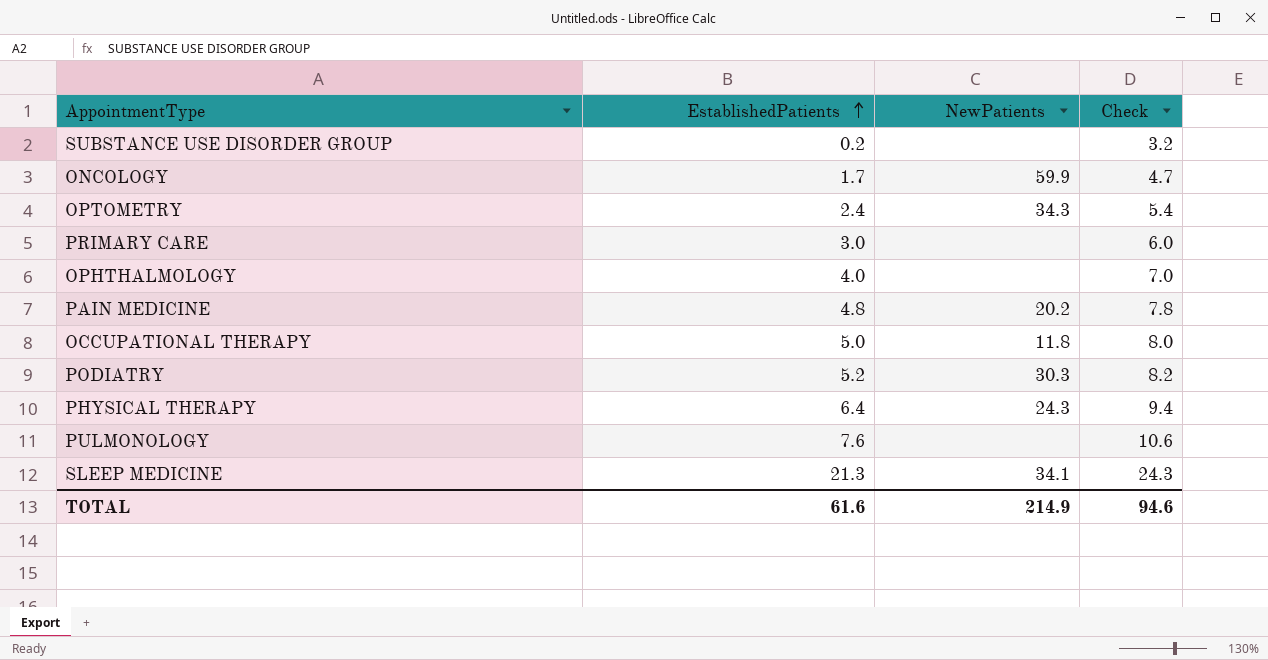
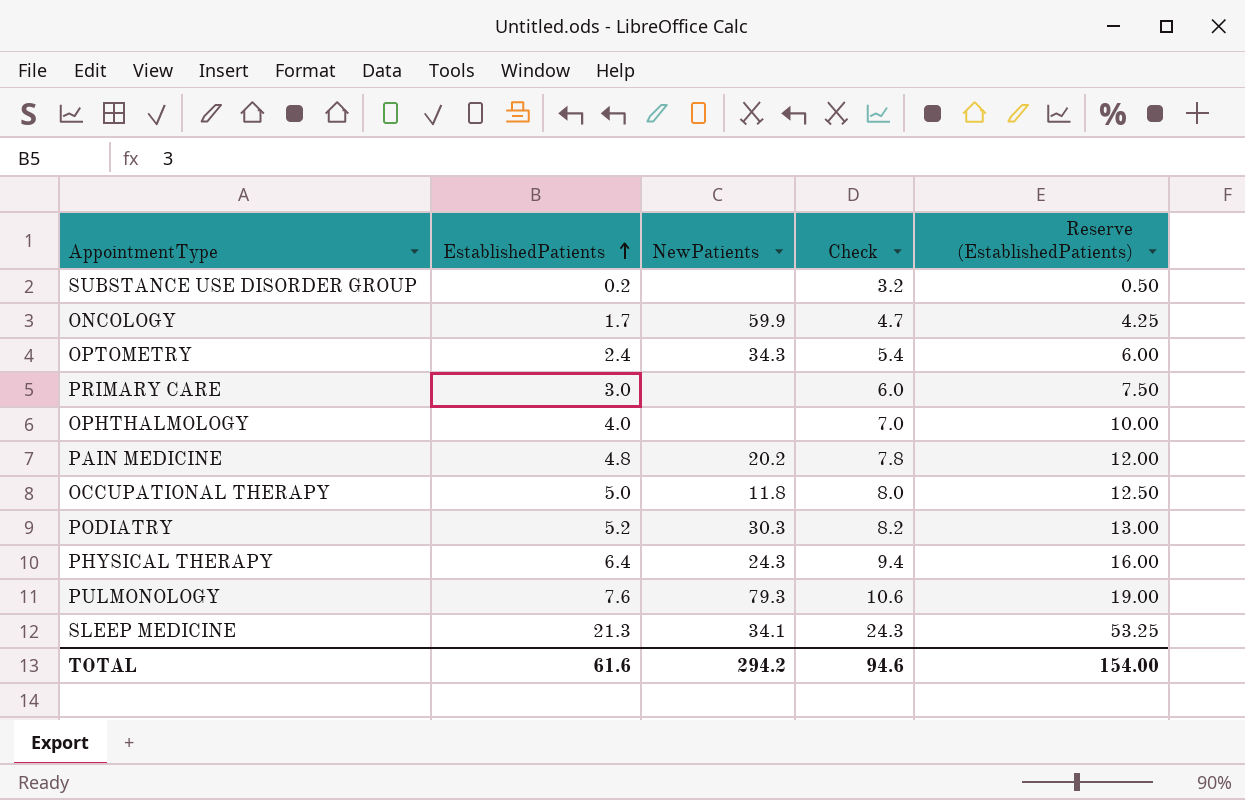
column Reserve (EstablishedPatients) | formula: none -> [EstablishedPatients] * 2.5
PULMONOLOGY | NewPatients: none -> 79.3
TOTAL | NewPatients: 214.9 -> 294.2

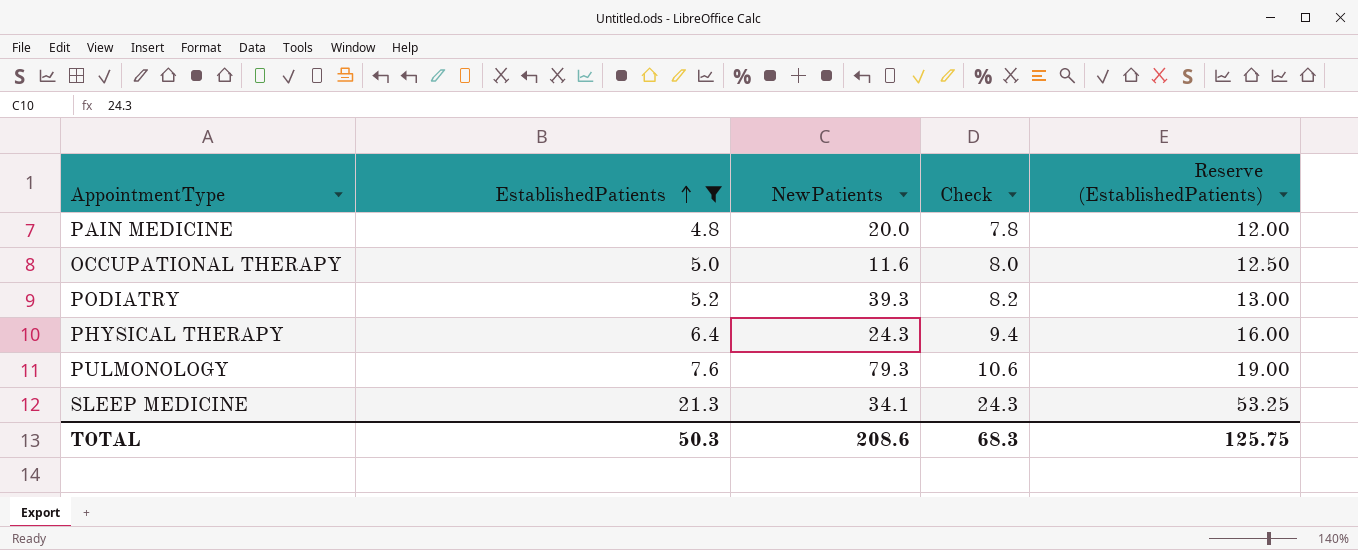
filter: none -> EstablishedPatients >= 4.8
PAIN MEDICINE | NewPatients: 20.2 -> 20.0
OCCUPATIONAL THERAPY | NewPatients: 11.8 -> 11.6
PODIATRY | NewPatients: 30.3 -> 39.3
TOTAL | EstablishedPatients: 61.6 -> 50.3
TOTAL | NewPatients: 294.2 -> 208.6
TOTAL | Check: 94.6 -> 68.3
TOTAL | Reserve (EstablishedPatients): 154.00 -> 125.75

